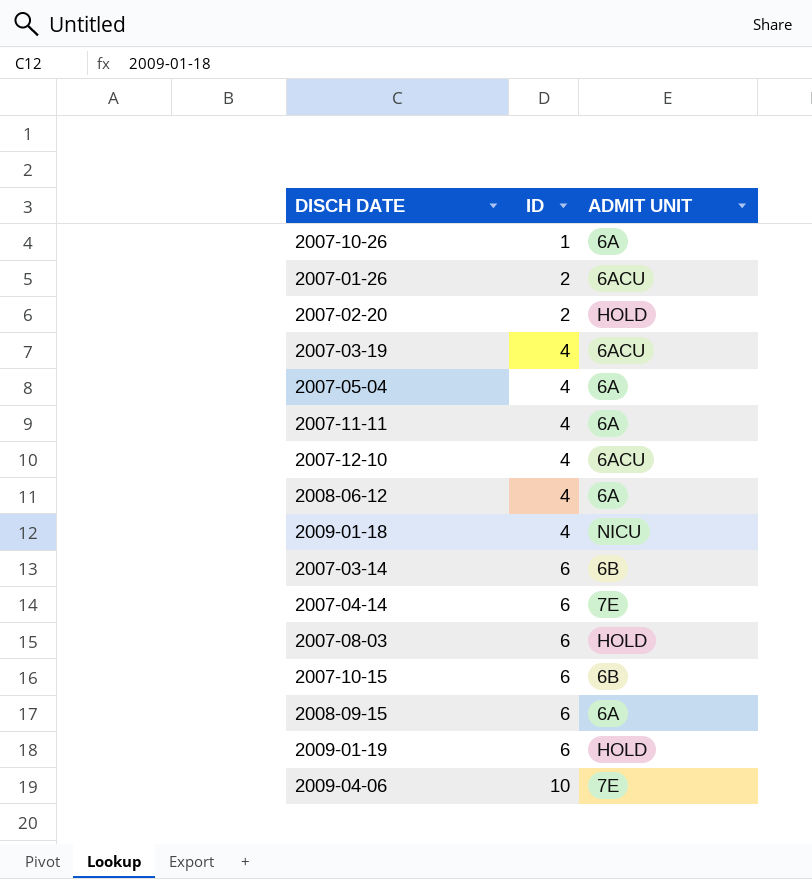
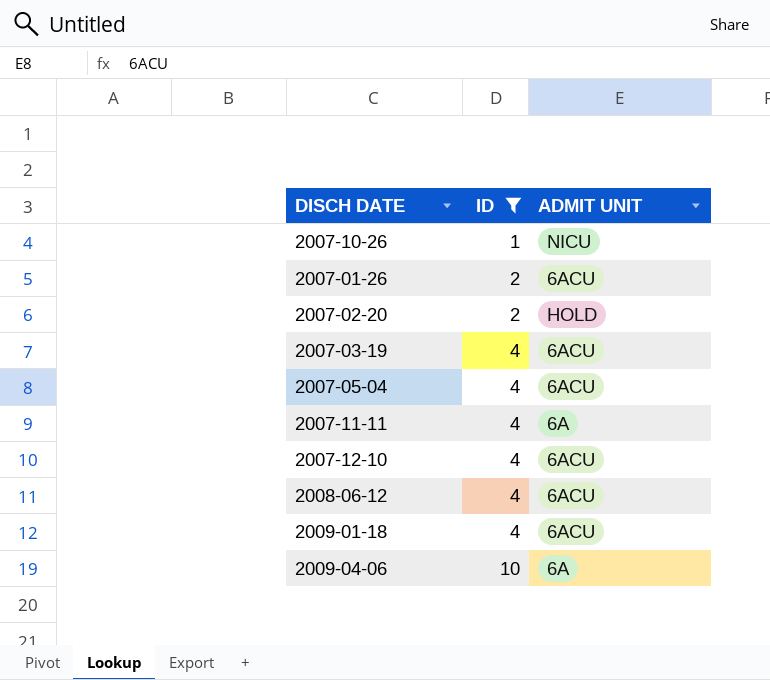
filter: none -> ID != 6
2007-10-26 | ADMIT UNIT: 6A -> NICU
2007-05-04 | ADMIT UNIT: 6A -> 6ACU
2008-06-12 | ADMIT UNIT: 6A -> 6ACU
2009-01-18 | ADMIT UNIT: NICU -> 6ACU
2009-04-06 | ADMIT UNIT: 7E -> 6A

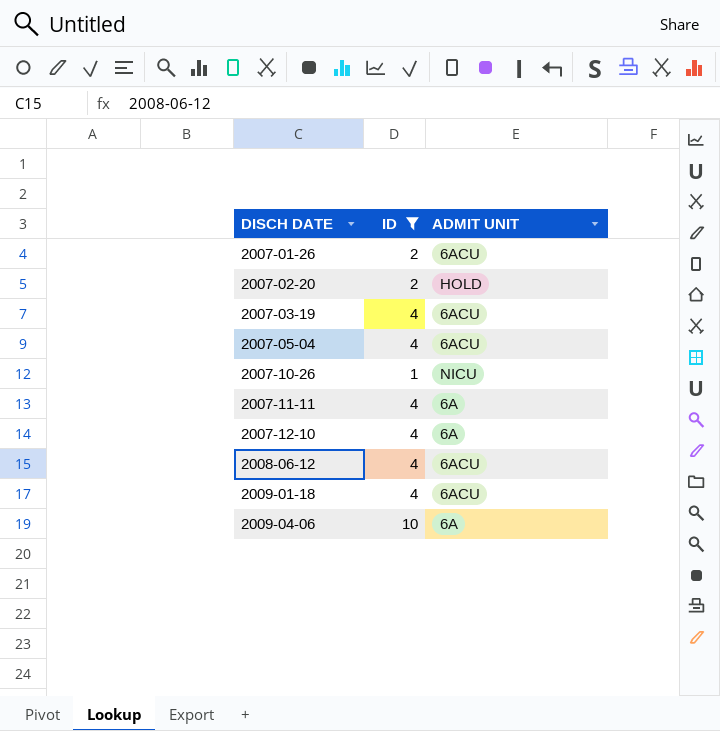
row order: ID ascending -> DISCH DATE ascending
2007-12-10 | ADMIT UNIT: 6ACU -> 6A

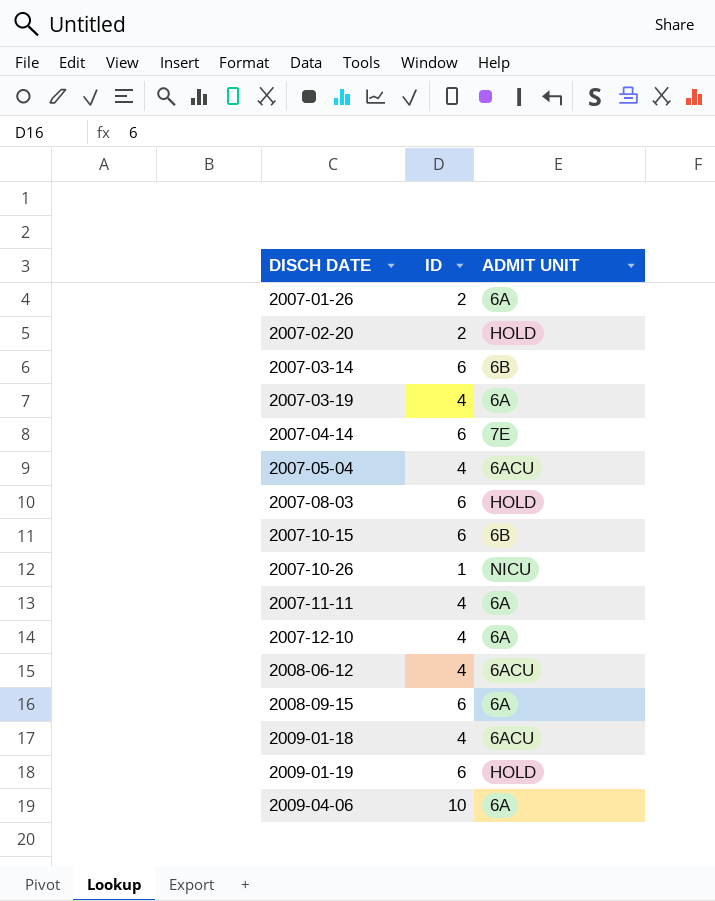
filter: ID != 6 -> none
2007-01-26 | ADMIT UNIT: 6ACU -> 6A
2007-03-19 | ADMIT UNIT: 6ACU -> 6A

